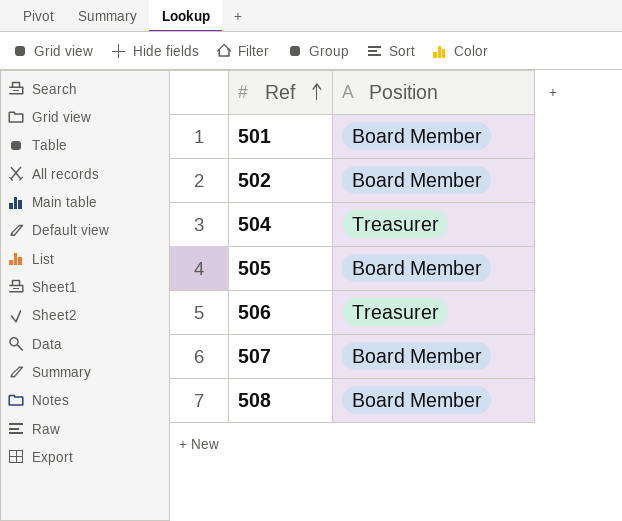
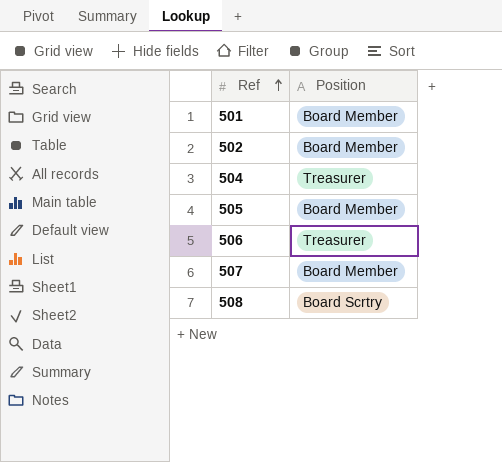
508 | Position: Board Member -> Board Scrtry

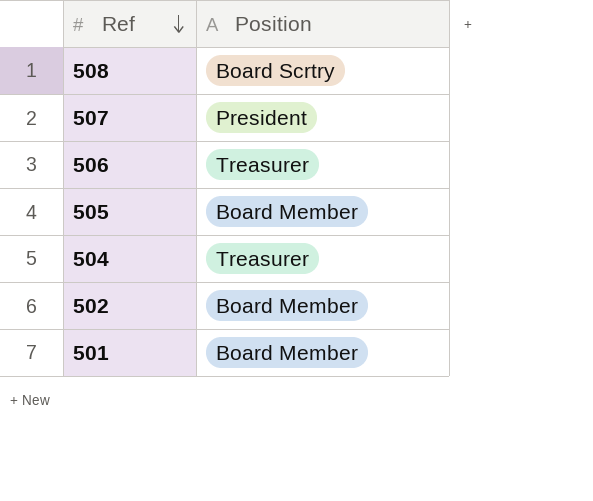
row order: Ref ascending -> Ref descending
507 | Position: Board Member -> President

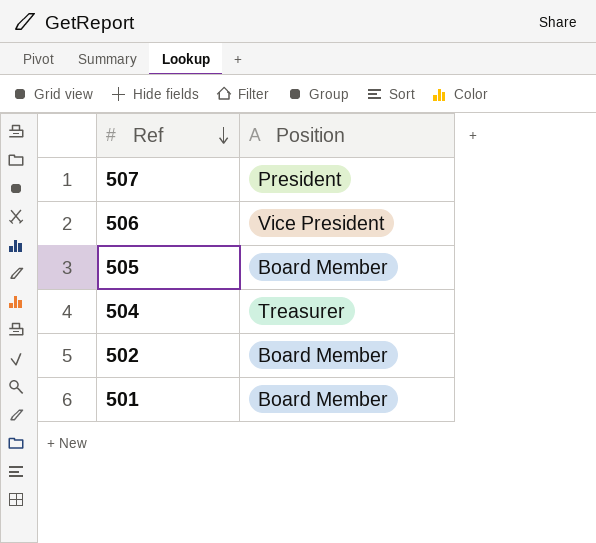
row 508: Board Scrtry -> none
506 | Position: Treasurer -> Vice President

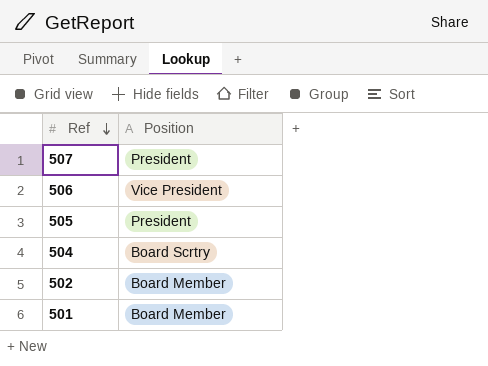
505 | Position: Board Member -> President
504 | Position: Treasurer -> Board Scrtry

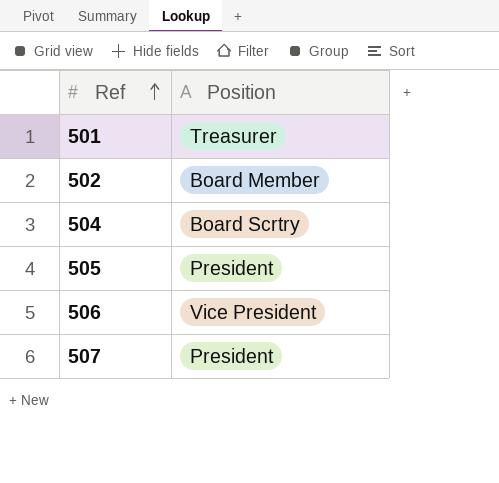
row order: Ref descending -> Ref ascending
501 | Position: Board Member -> Treasurer

